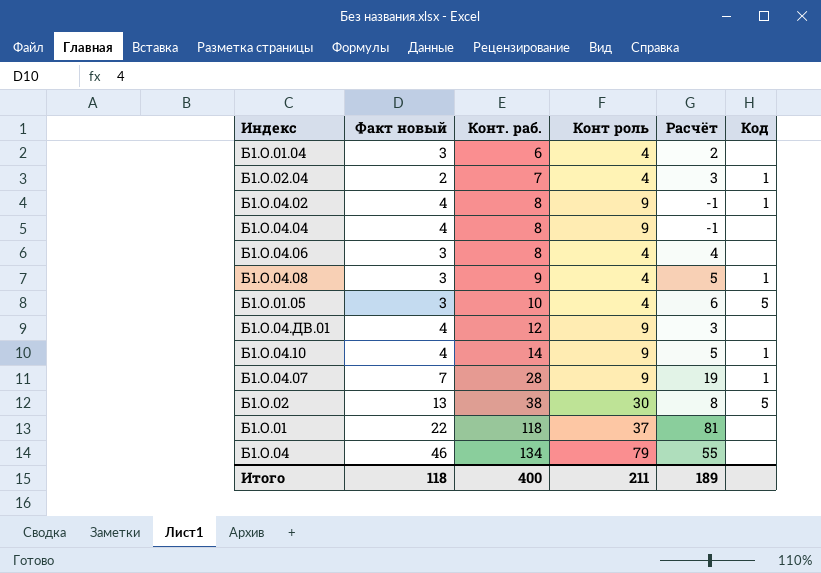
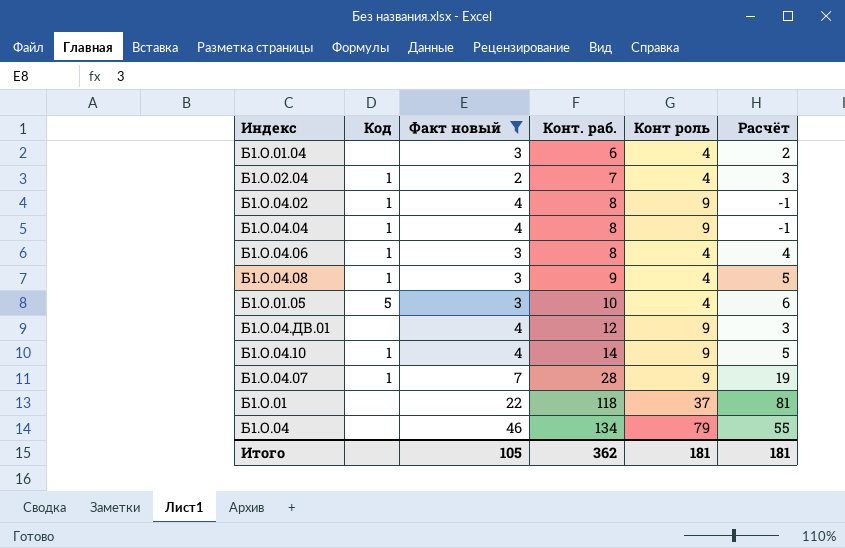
filter: none -> Факт новый != 13
column Код | position: 6 -> 2
Б1.О.04.04 | Код: none -> 1
Б1.О.04.06 | Код: none -> 1
Итого | Факт новый: 118 -> 105
Итого | Конт. раб.: 400 -> 362
Итого | Конт роль: 211 -> 181
Итого | Расчёт: 189 -> 181

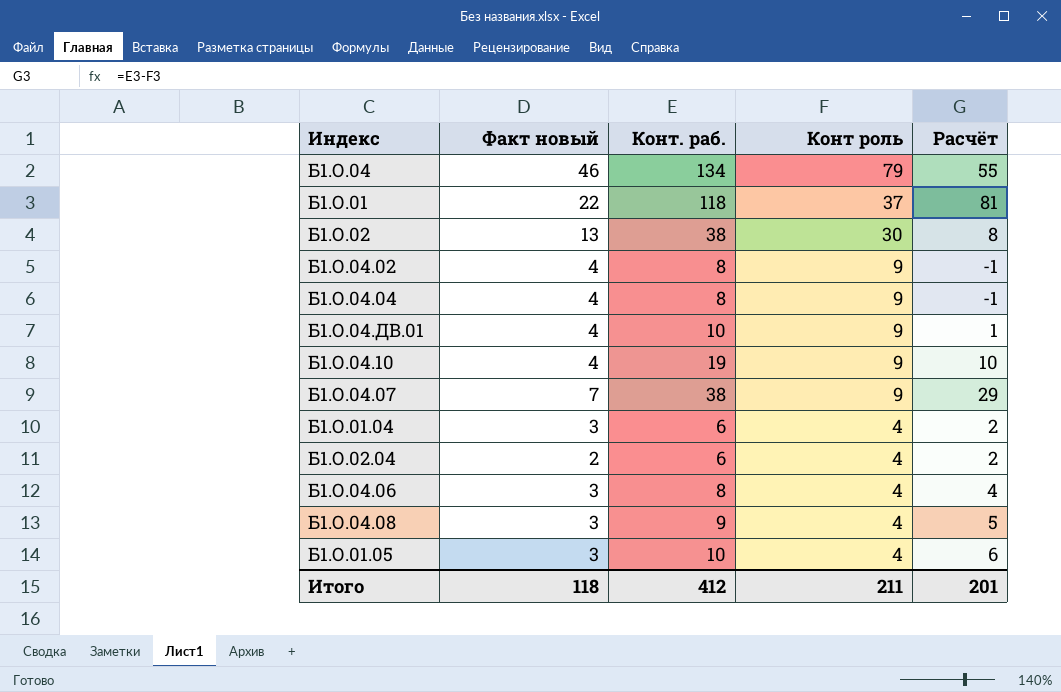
filter: Факт новый != 13 -> none
row order: Конт. раб. ascending -> Конт роль descending
column Код | position: 2 -> none
Б1.О.04.ДВ.01 | Конт. раб.: 12 -> 10
Б1.О.04.ДВ.01 | Расчёт: 3 -> 1
Б1.О.04.10 | Конт. раб.: 14 -> 19
Б1.О.04.10 | Расчёт: 5 -> 10
Б1.О.04.07 | Конт. раб.: 28 -> 38
Б1.О.04.07 | Расчёт: 19 -> 29
Б1.О.02.04 | Конт. раб.: 7 -> 6
Б1.О.02.04 | Расчёт: 3 -> 2
Итого | Факт новый: 105 -> 118
Итого | Конт. раб.: 362 -> 412
Итого | Конт роль: 181 -> 211
Итого | Расчёт: 181 -> 201

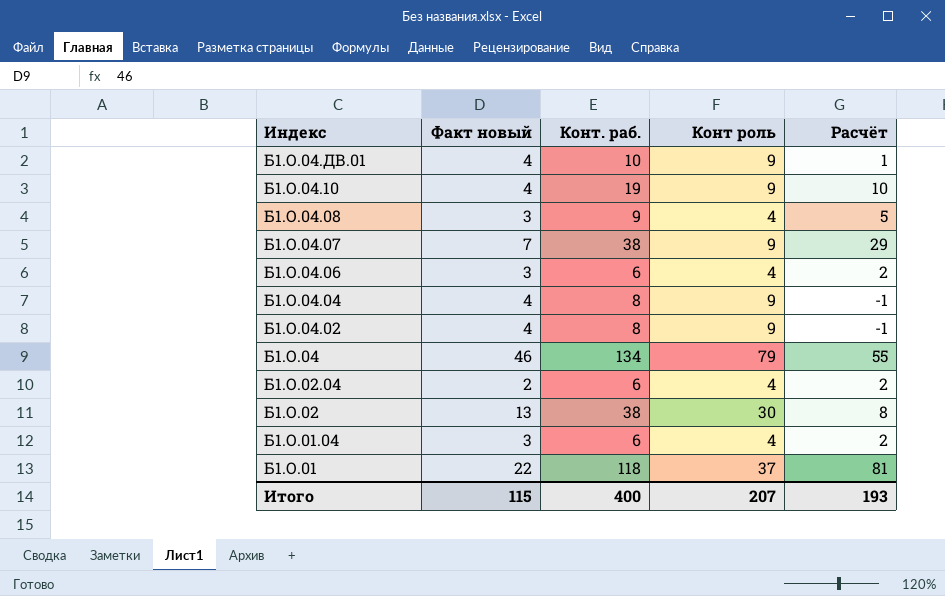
row order: Конт роль descending -> Индекс descending
row Б1.О.01.05: 3 | 10 | 4 | 6 -> none
Б1.О.04.06 | Конт. раб.: 8 -> 6
Б1.О.04.06 | Расчёт: 4 -> 2
Итого | Факт новый: 118 -> 115
Итого | Конт. раб.: 412 -> 400
Итого | Конт роль: 211 -> 207
Итого | Расчёт: 201 -> 193

